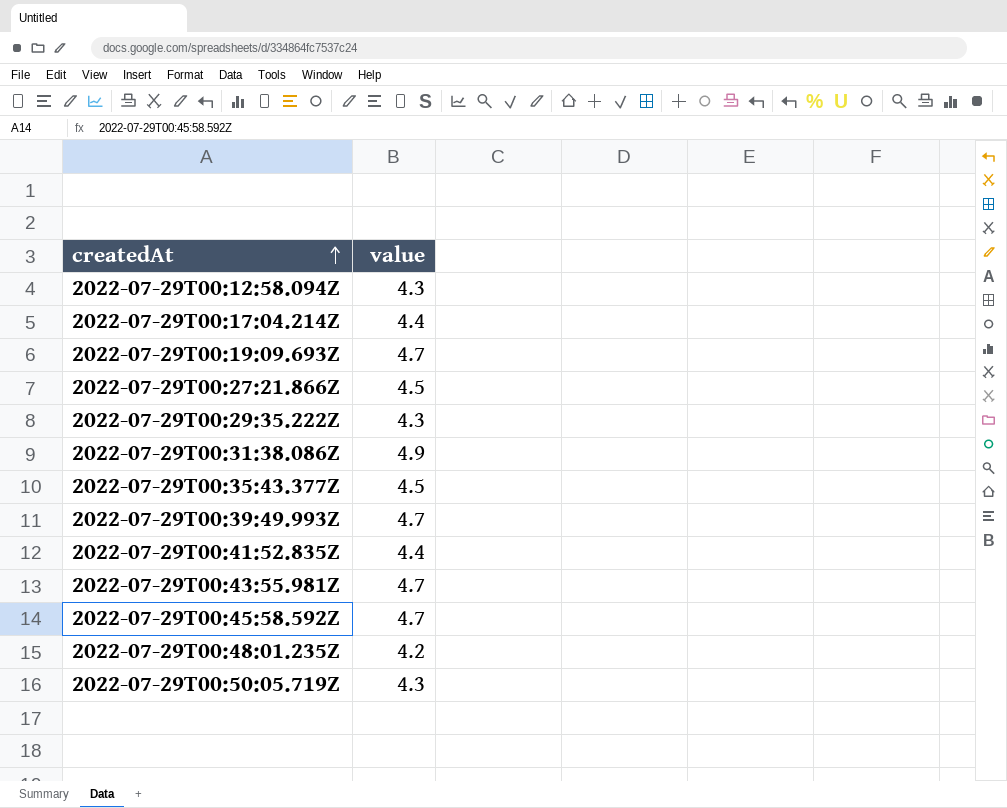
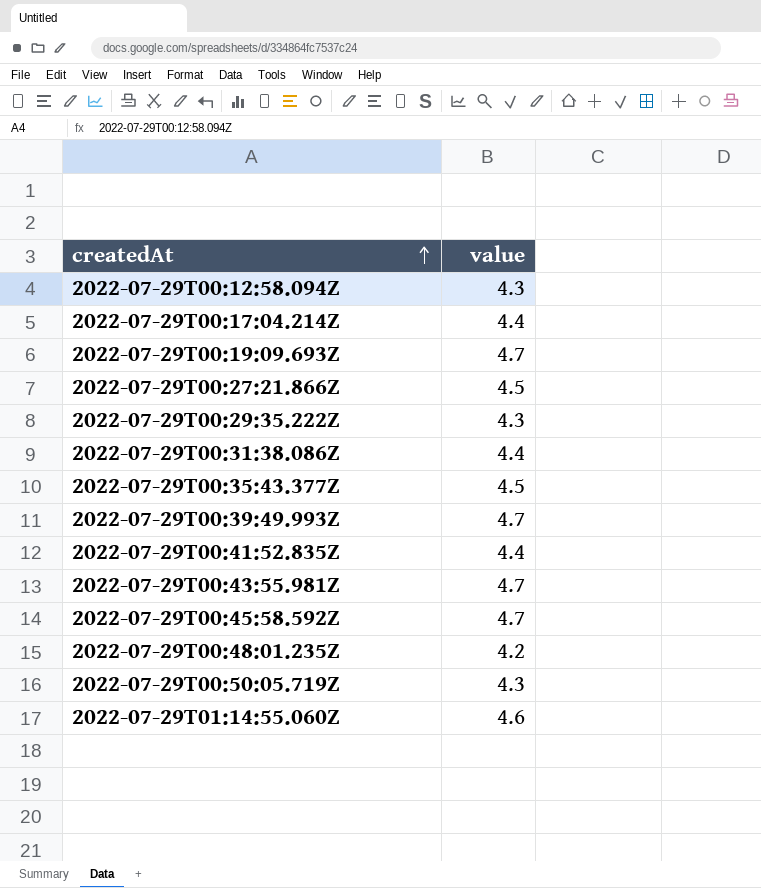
2022-07-29T00:31:38.086Z | value: 4.9 -> 4.4
row 2022-07-29T01:14:55.060Z: none -> 4.6

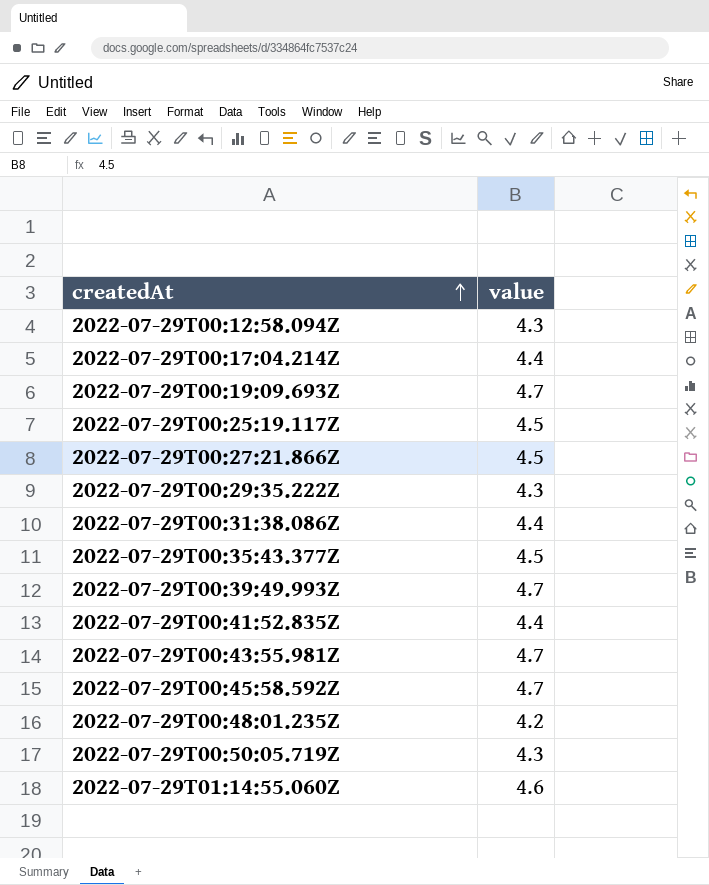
row 2022-07-29T00:25:19.117Z: none -> 4.5

